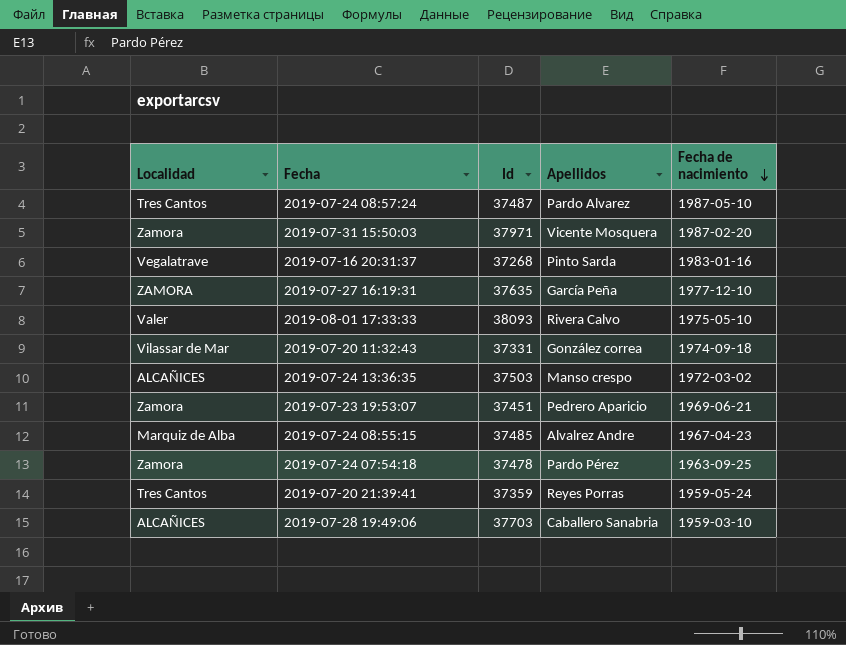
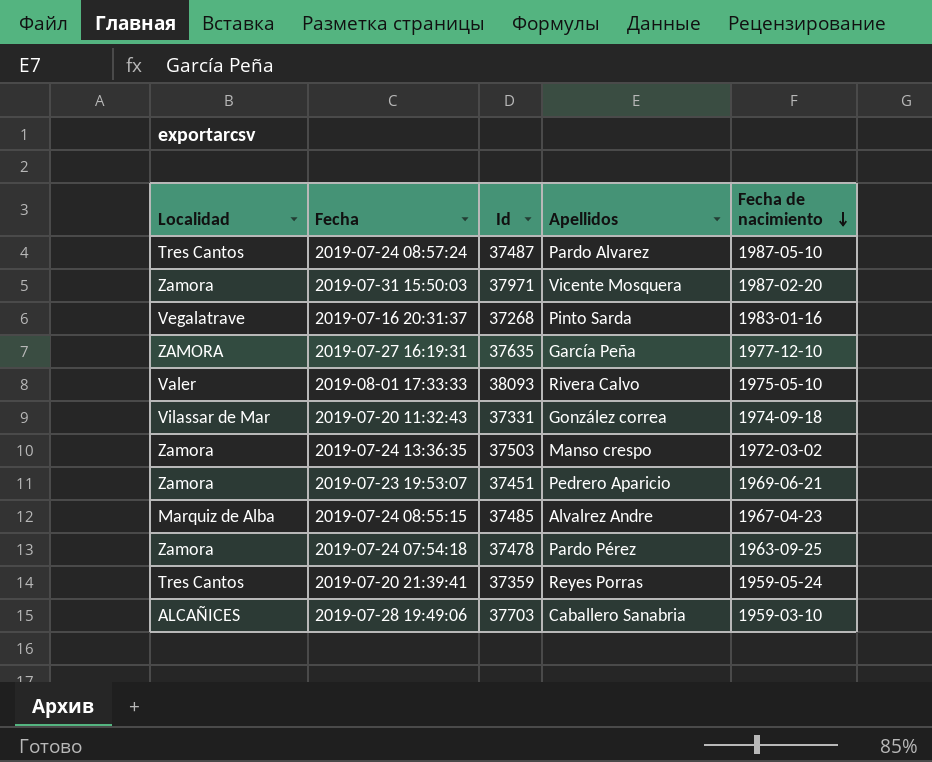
2019-07-24 13:36:35 | Localidad: ALCAÑICES -> Zamora

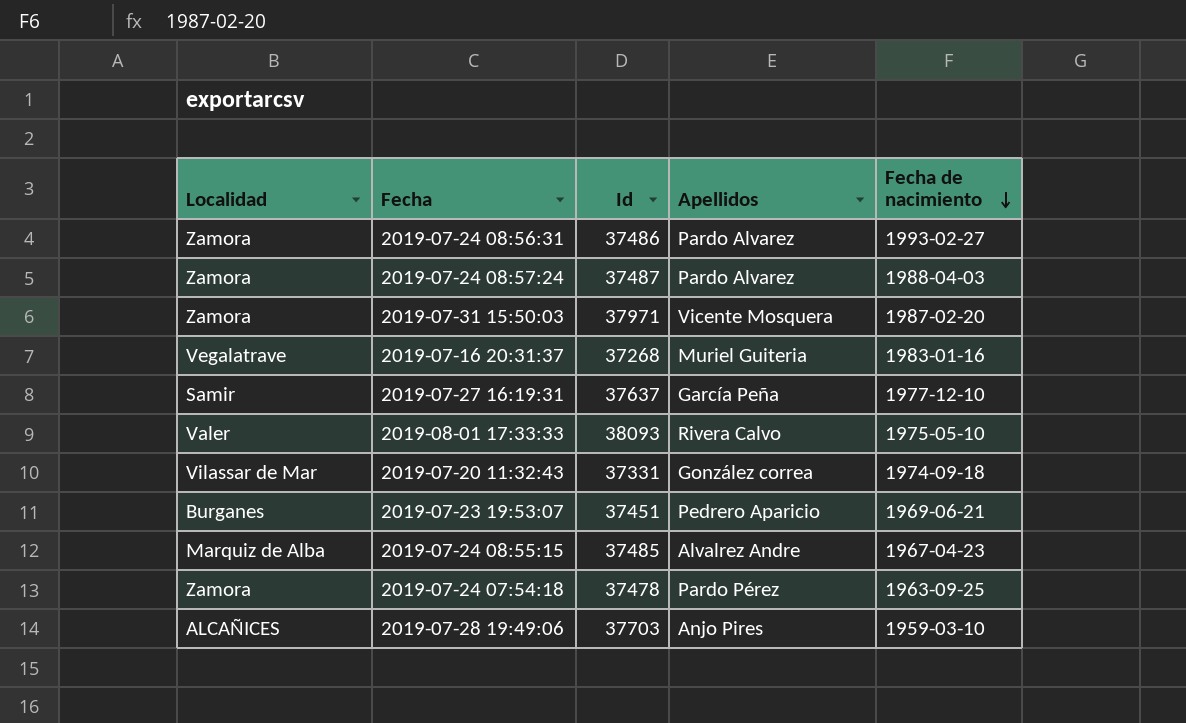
row 2019-07-24 13:36:35: Zamora | 37503 | Manso crespo | 1972-03-02 -> none
row 2019-07-20 21:39:41: Tres Cantos | 37359 | Reyes Porras | 1959-05-24 -> none
row 2019-07-24 08:56:31: none -> Zamora | 37486 | Pardo Alvarez | 1993-02-27
2019-07-24 08:57:24 | Localidad: Tres Cantos -> Zamora
2019-07-24 08:57:24 | Fecha de nacimiento: 1987-05-10 -> 1988-04-03
2019-07-16 20:31:37 | Apellidos: Pinto Sarda -> Muriel Guiteria
2019-07-27 16:19:31 | Localidad: ZAMORA -> Samir
2019-07-27 16:19:31 | Id: 37635 -> 37637
2019-07-23 19:53:07 | Localidad: Zamora -> Burganes
2019-07-28 19:49:06 | Apellidos: Caballero Sanabria -> Anjo Pires

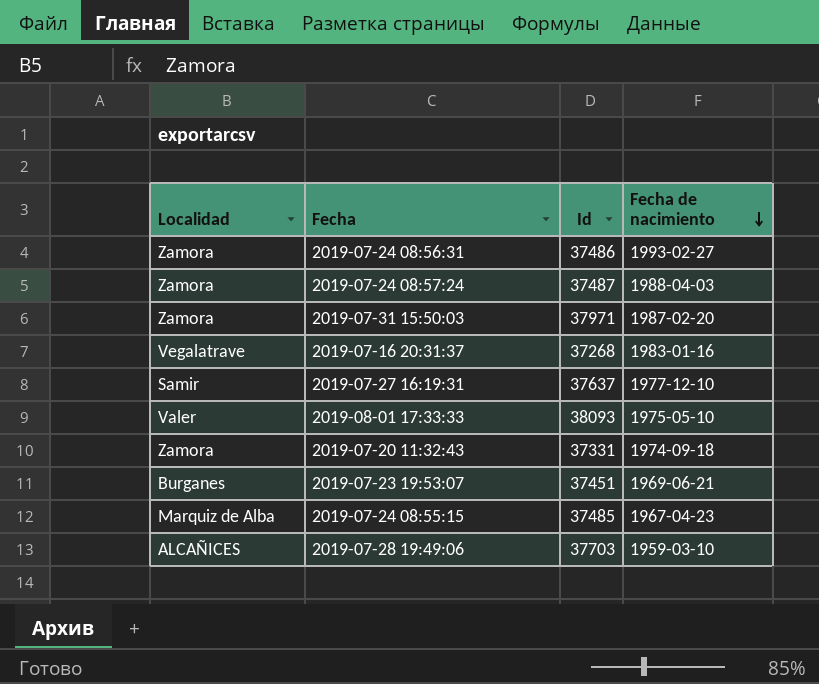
column Apellidos | position: 4 -> none
row 2019-07-24 07:54:18: Zamora | 37478 | Pardo Pérez | 1963-09-25 -> none
2019-07-20 11:32:43 | Localidad: Vilassar de Mar -> Zamora

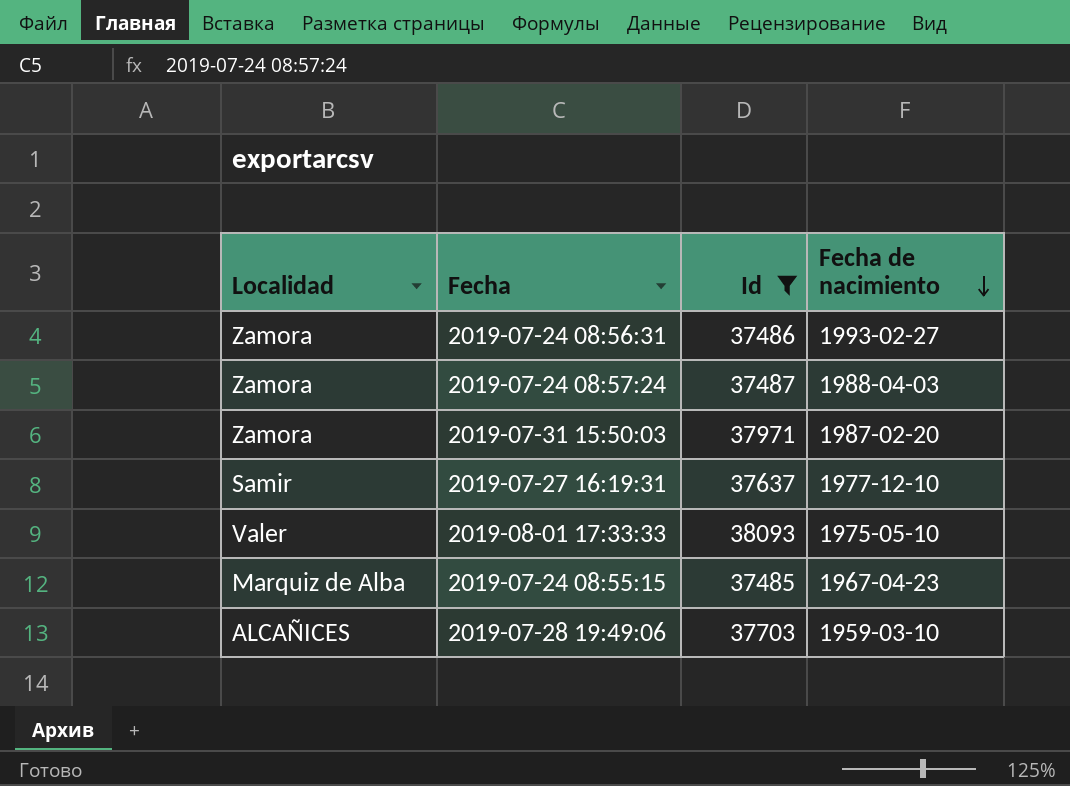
filter: none -> Id >= 37485

